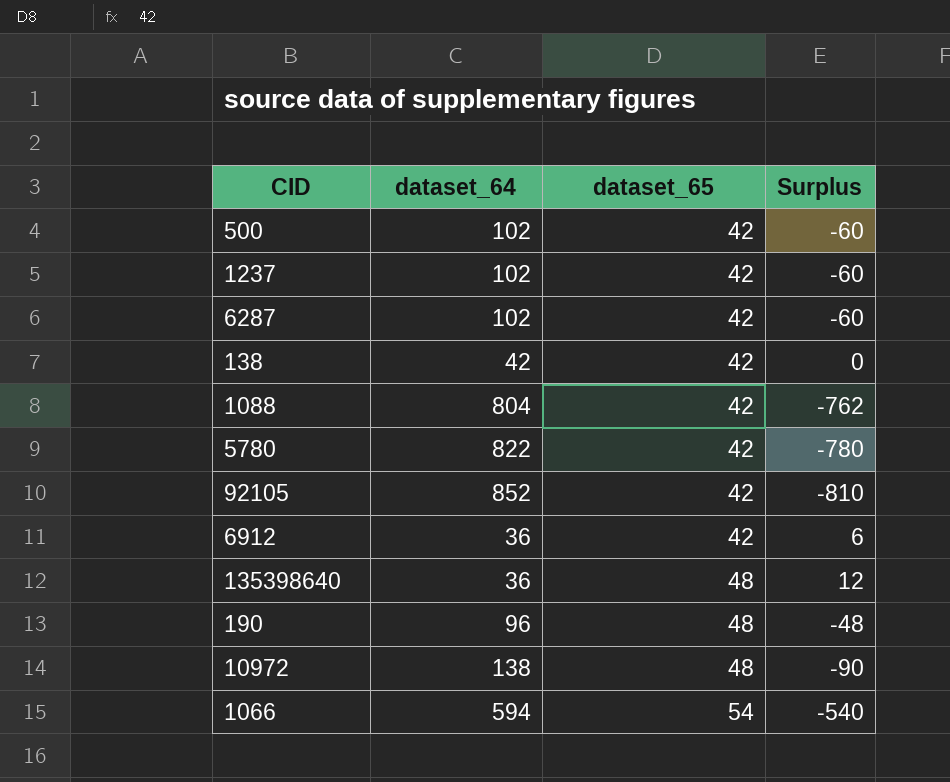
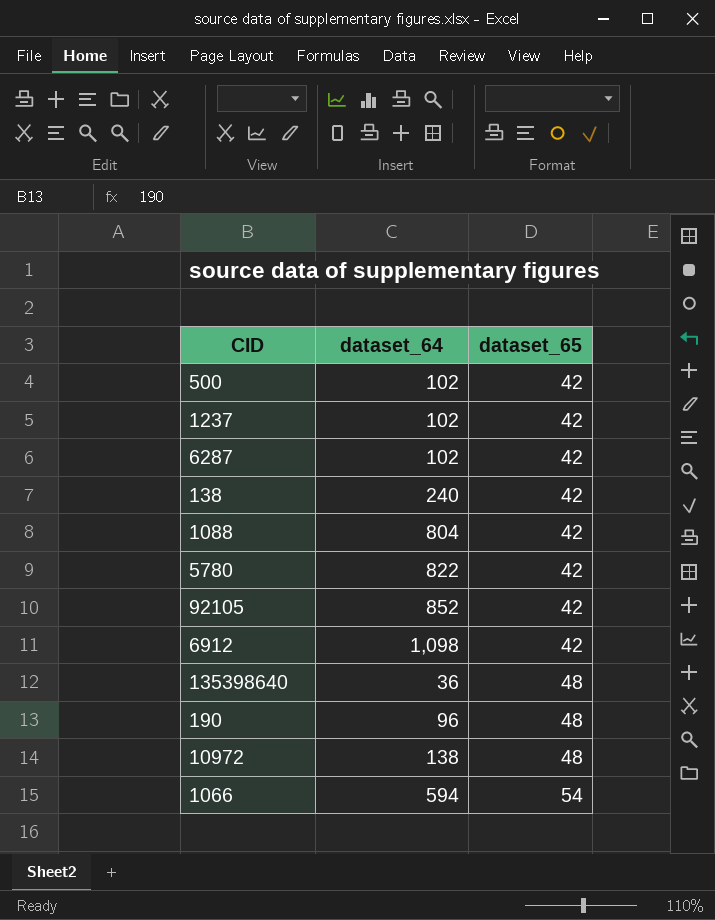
column Surplus | formula: [dataset_65] - [dataset_64] -> none
138 | dataset_64: 42 -> 240
6912 | dataset_64: 36 -> 1,098

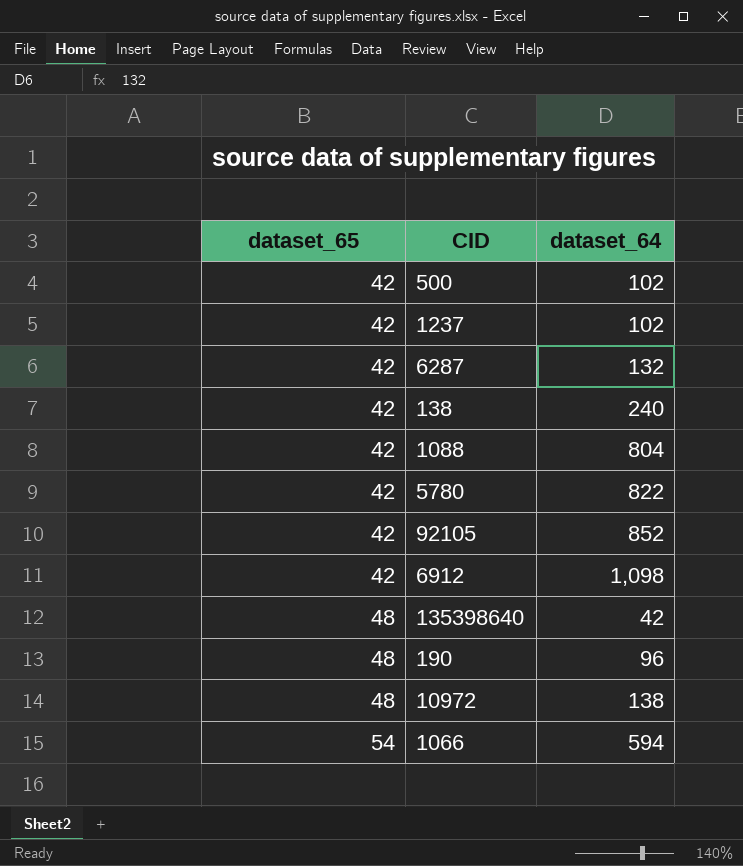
column dataset_65 | position: 3 -> 1
6287 | dataset_64: 102 -> 132
135398640 | dataset_64: 36 -> 42

